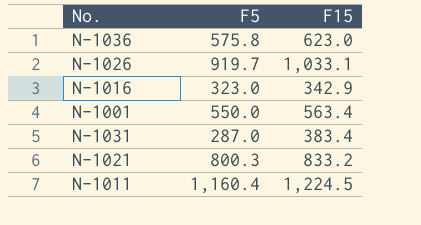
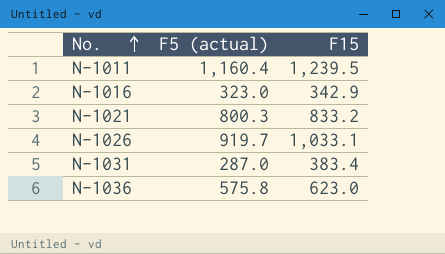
row order: none -> No. ascending
column name: F5 -> F5 (actual)
row N-1001: 550.0 | 563.4 -> none
N-1011 | F15: 1,224.5 -> 1,239.5

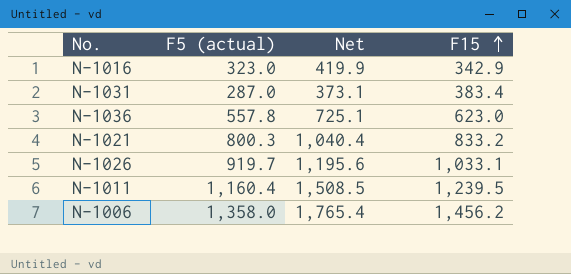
row order: No. ascending -> F15 ascending
column Net | formula: none -> [F5 (actual)] * 1.3
N-1036 | F5 (actual): 575.8 -> 557.8
row N-1006: none -> 1,358.0 | 1,765.4 | 1,456.2

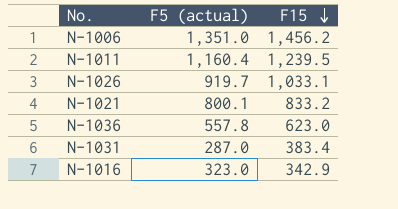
row order: F15 ascending -> F15 descending
column Net | formula: [F5 (actual)] * 1.3 -> none
N-1006 | F5 (actual): 1,358.0 -> 1,351.0
N-1021 | F5 (actual): 800.3 -> 800.1

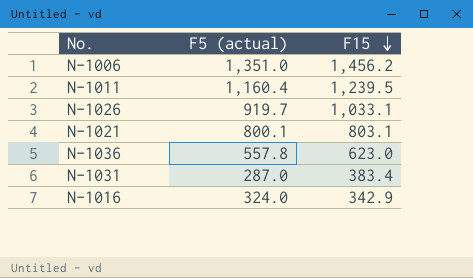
N-1021 | F15: 833.2 -> 803.1
N-1016 | F5 (actual): 323.0 -> 324.0

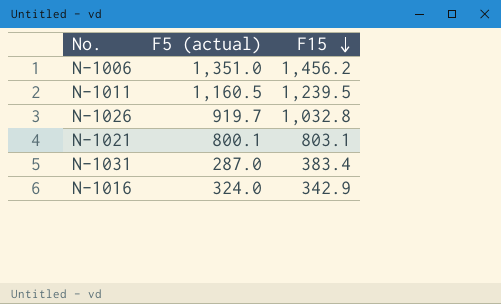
row N-1036: 557.8 | 623.0 -> none
N-1011 | F5 (actual): 1,160.4 -> 1,160.5
N-1026 | F15: 1,033.1 -> 1,032.8

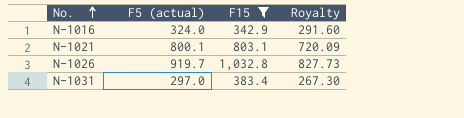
filter: none -> F15 <= 1,032.8
row order: F15 descending -> No. ascending
column Royalty | formula: none -> [F5 (actual)] * 0.9
N-1031 | F5 (actual): 287.0 -> 297.0

